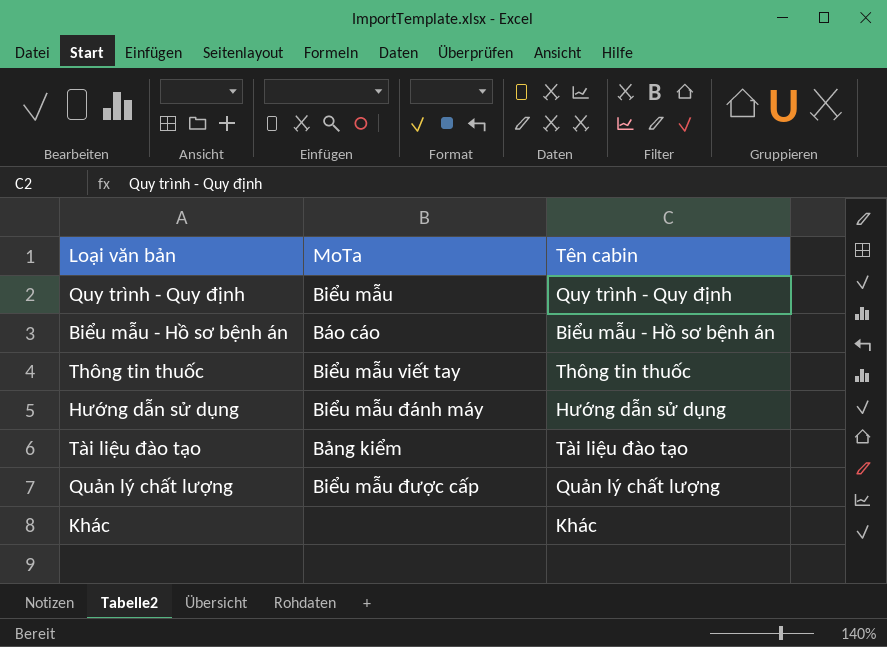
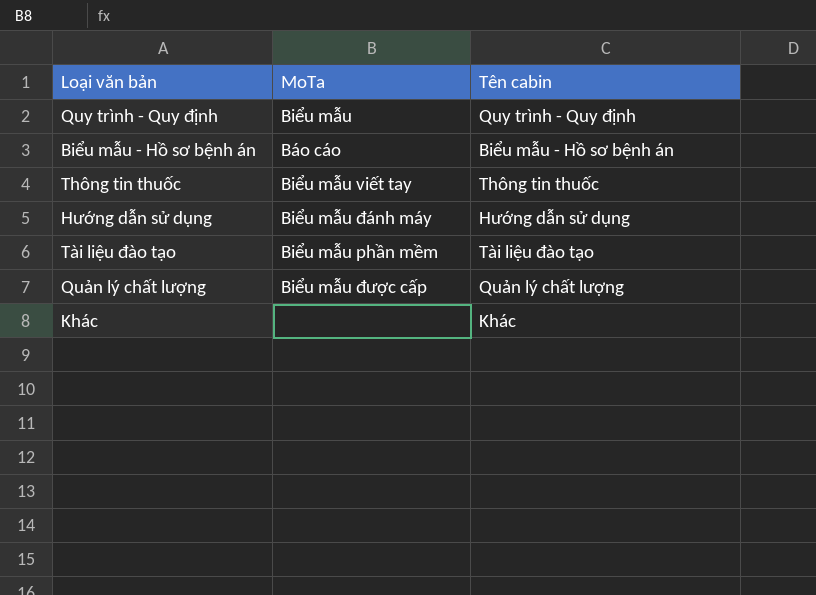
Tài liệu đào tạo | MoTa: Bảng kiểm -> Biểu mẫu phần mềm

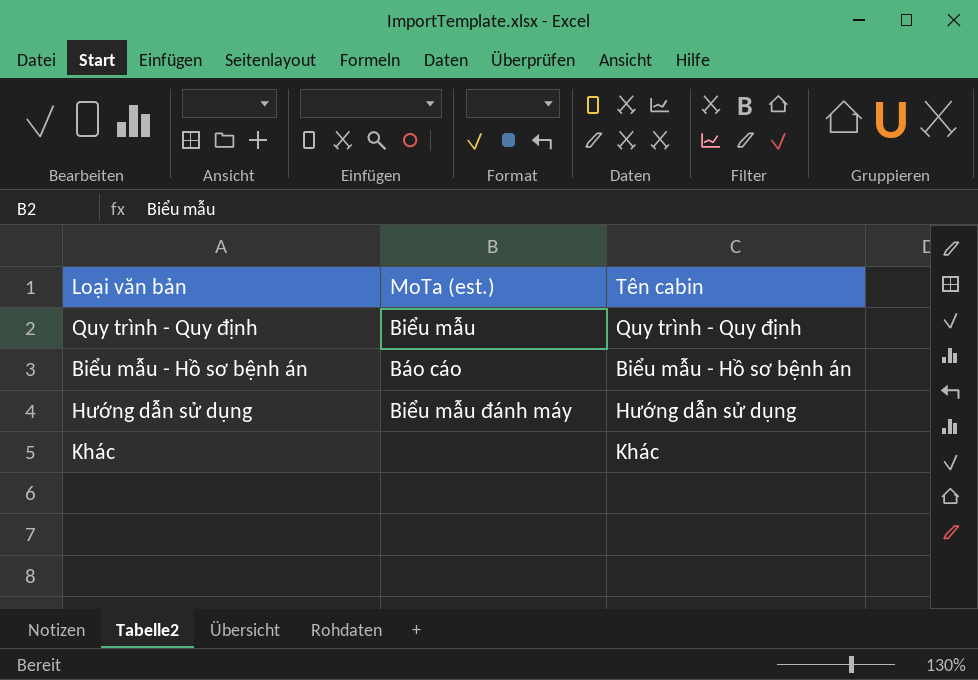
column name: MoTa -> MoTa (est.)
row Thông tin thuốc: Biểu mẫu viết tay | Thông tin thuốc -> none
row Tài liệu đào tạo: Biểu mẫu phần mềm | Tài liệu đào tạo -> none
row Quản lý chất lượng: Biểu mẫu được cấp | Quản lý chất lượng -> none

